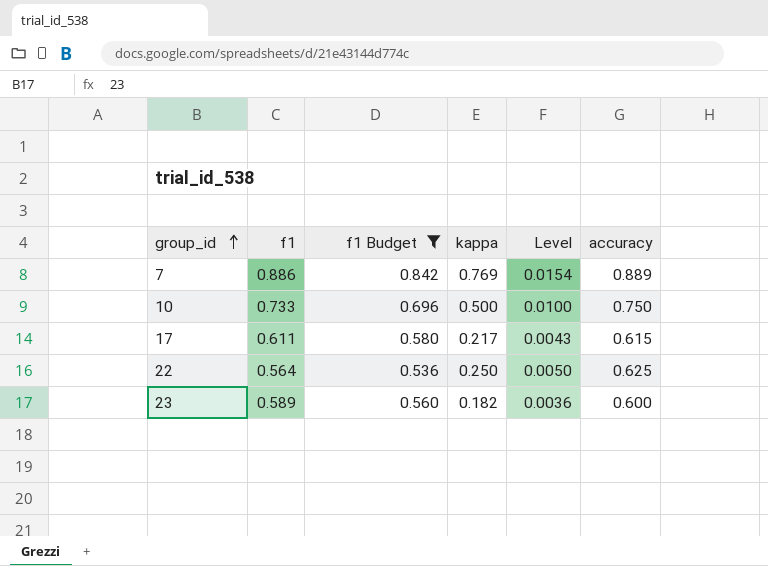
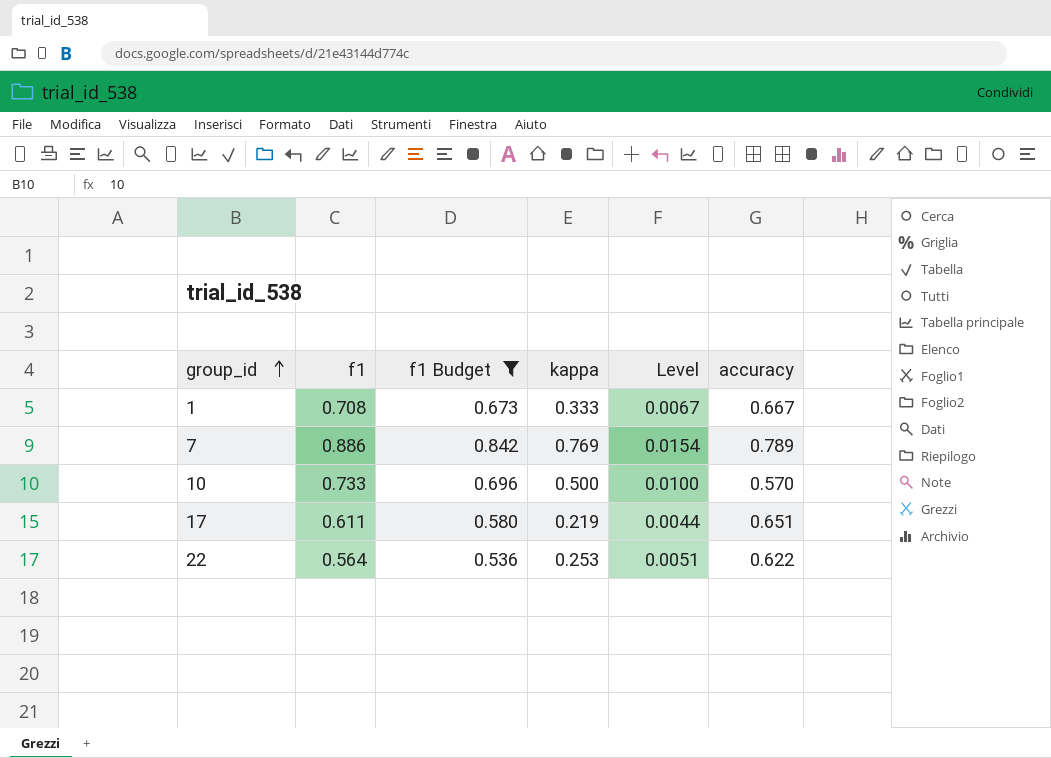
row 23: 0.589 | 0.560 | 0.182 | 0.0036 | 0.600 -> none
row 1: none -> 0.708 | 0.673 | 0.333 | 0.0067 | 0.667
7 | accuracy: 0.889 -> 0.789
10 | accuracy: 0.750 -> 0.570
17 | kappa: 0.217 -> 0.219
17 | Level: 0.0043 -> 0.0044
17 | accuracy: 0.615 -> 0.651
22 | kappa: 0.250 -> 0.253
22 | Level: 0.0050 -> 0.0051
22 | accuracy: 0.625 -> 0.622

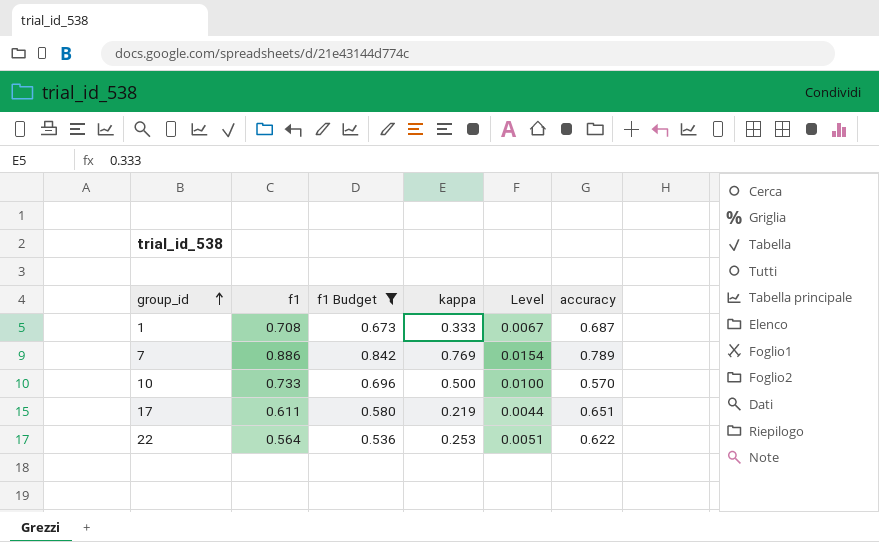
1 | accuracy: 0.667 -> 0.687

